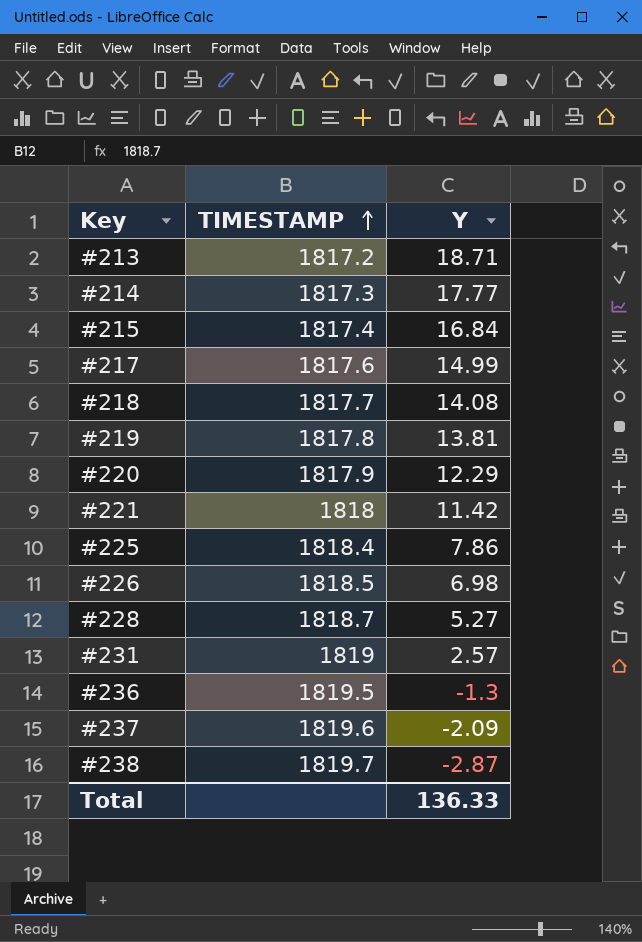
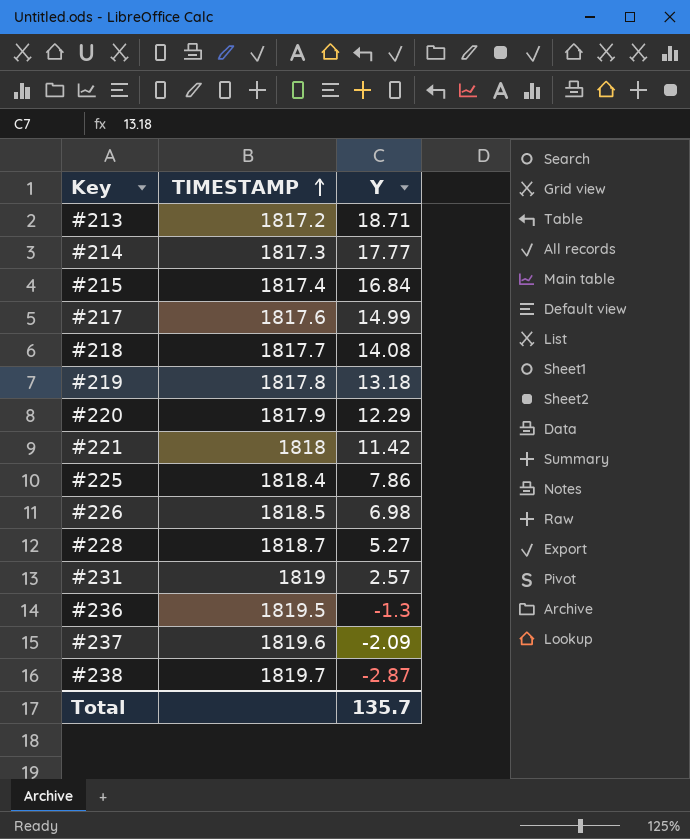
#219 | Y: 13.81 -> 13.18
Total | Y: 136.33 -> 135.7

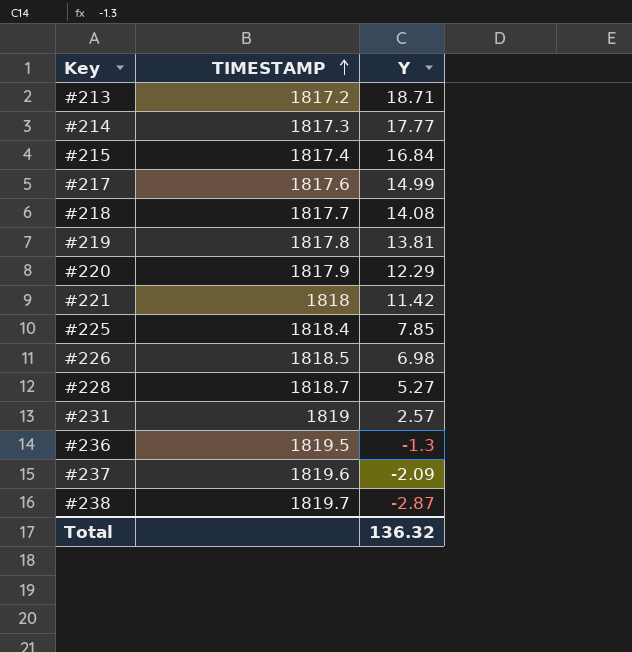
#219 | Y: 13.18 -> 13.81
#225 | Y: 7.86 -> 7.85
Total | Y: 135.7 -> 136.32

